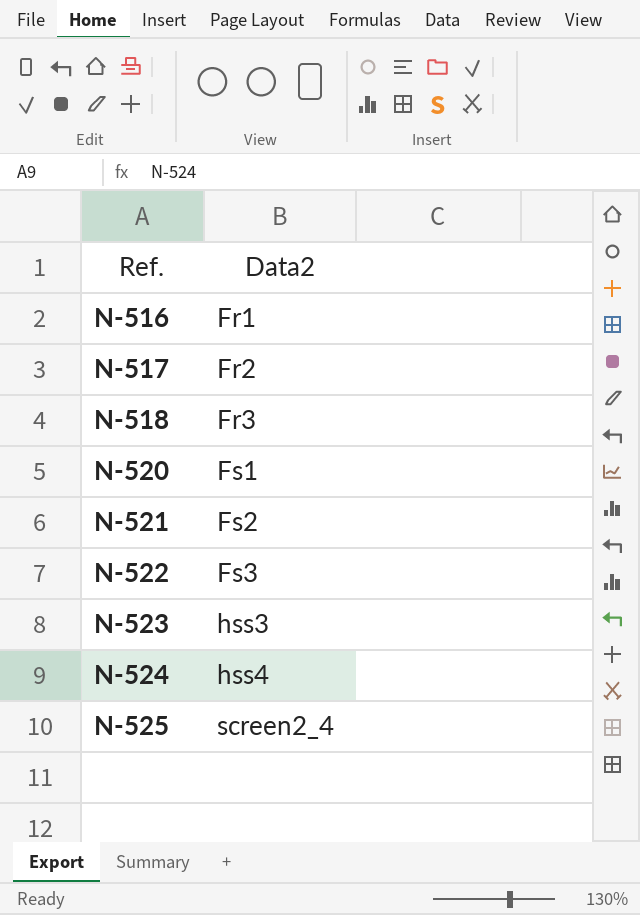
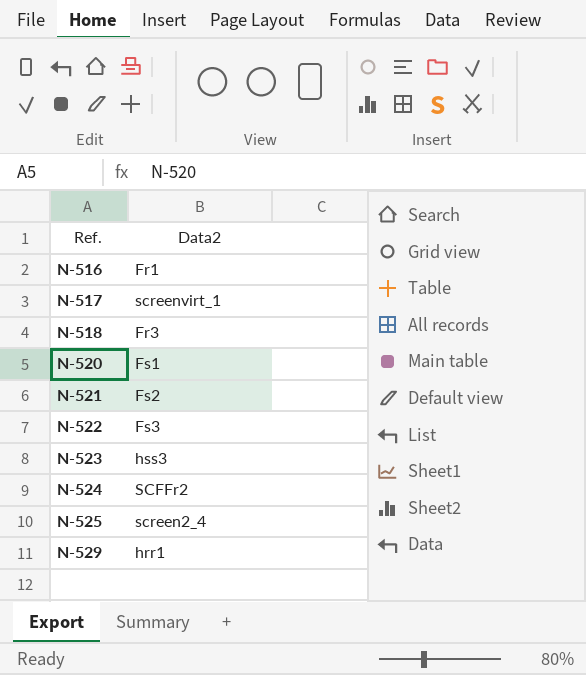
N-517 | Data2: Fr2 -> screenvirt_1
N-524 | Data2: hss4 -> SCFFr2
row N-529: none -> hrr1

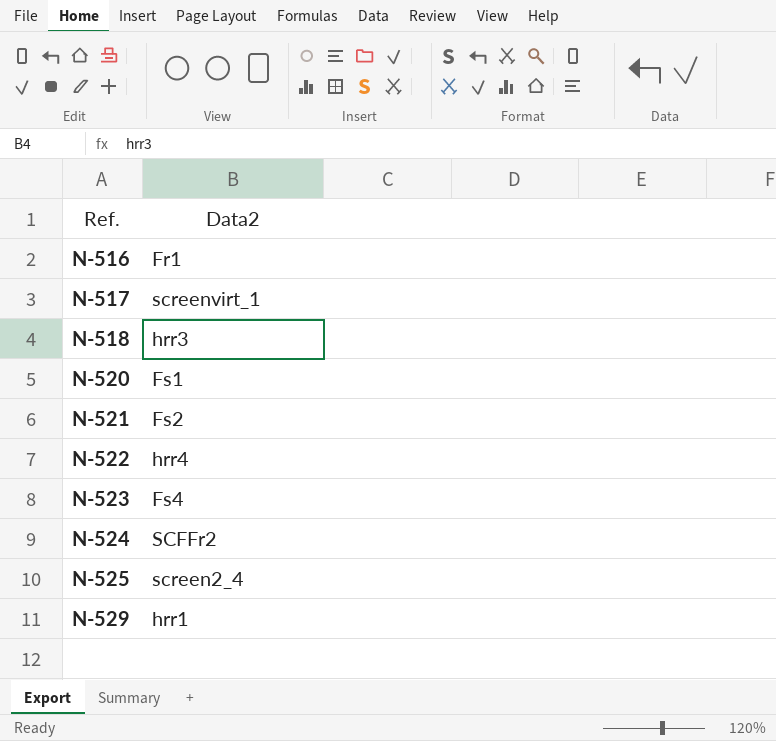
N-518 | Data2: Fr3 -> hrr3
N-522 | Data2: Fs3 -> hrr4
N-523 | Data2: hss3 -> Fs4

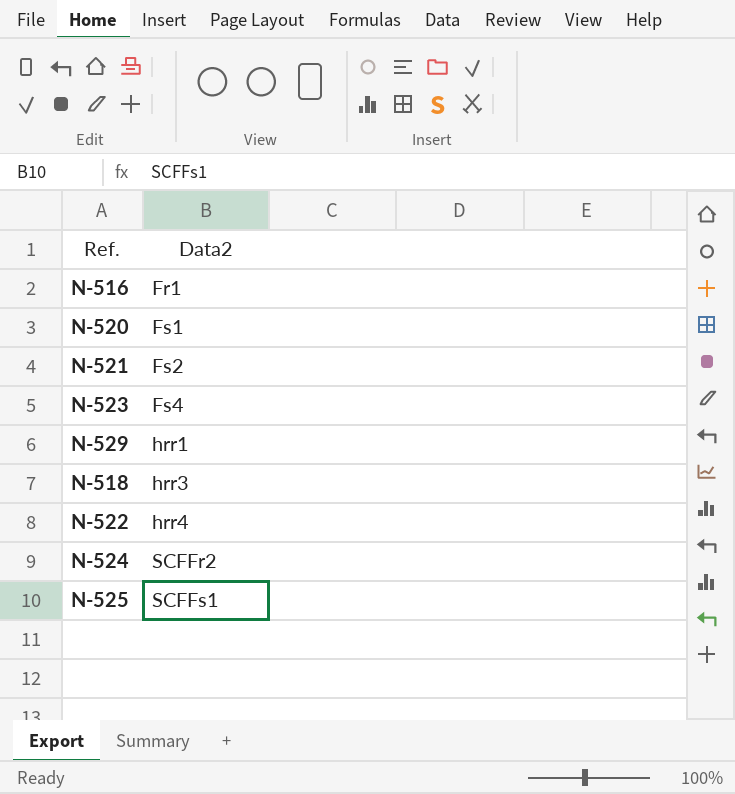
row order: Ref. ascending -> Data2 ascending
row N-517: screenvirt_1 -> none
N-525 | Data2: screen2_4 -> SCFFs1

